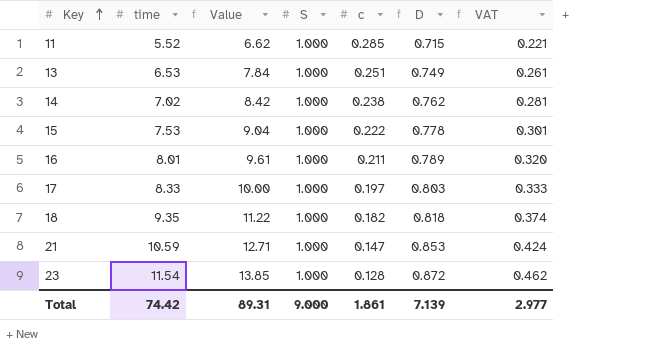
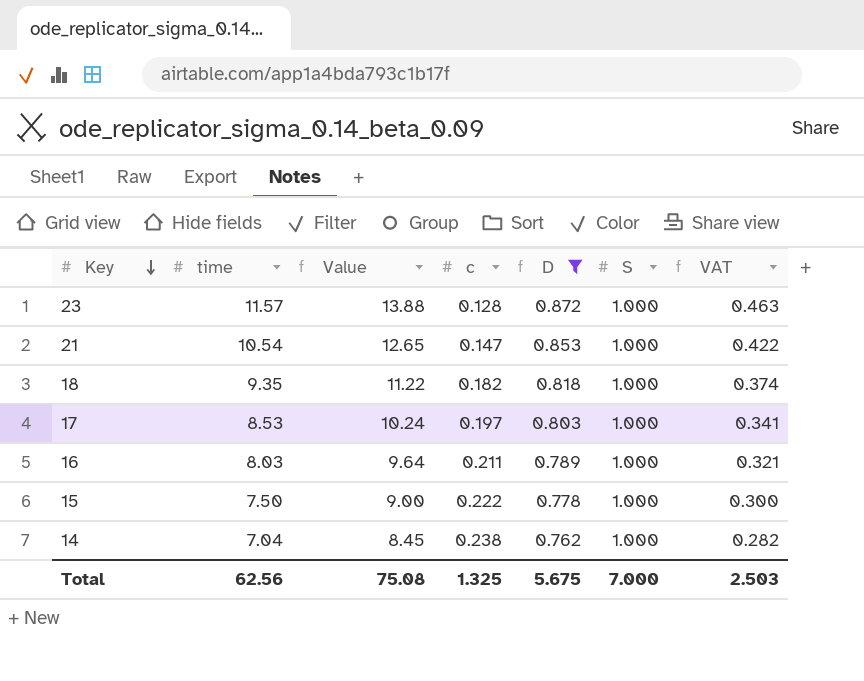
filter: none -> D >= 0.762
row order: Key ascending -> Key descending
column S | position: 4 -> 6
23 | time: 11.54 -> 11.57
23 | Value: 13.85 -> 13.88
23 | VAT: 0.462 -> 0.463
21 | time: 10.59 -> 10.54
21 | Value: 12.71 -> 12.65
21 | VAT: 0.424 -> 0.422
17 | time: 8.33 -> 8.53
17 | Value: 10.00 -> 10.24
17 | VAT: 0.333 -> 0.341
16 | time: 8.01 -> 8.03
16 | Value: 9.61 -> 9.64
16 | VAT: 0.320 -> 0.321
15 | time: 7.53 -> 7.50
15 | Value: 9.04 -> 9.00
15 | VAT: 0.301 -> 0.300
14 | time: 7.02 -> 7.04
14 | Value: 8.42 -> 8.45
14 | VAT: 0.281 -> 0.282
Total | time: 74.42 -> 62.56
Total | Value: 89.31 -> 75.08
Total | c: 1.861 -> 1.325
Total | D: 7.139 -> 5.675
Total | S: 9.000 -> 7.000
Total | VAT: 2.977 -> 2.503

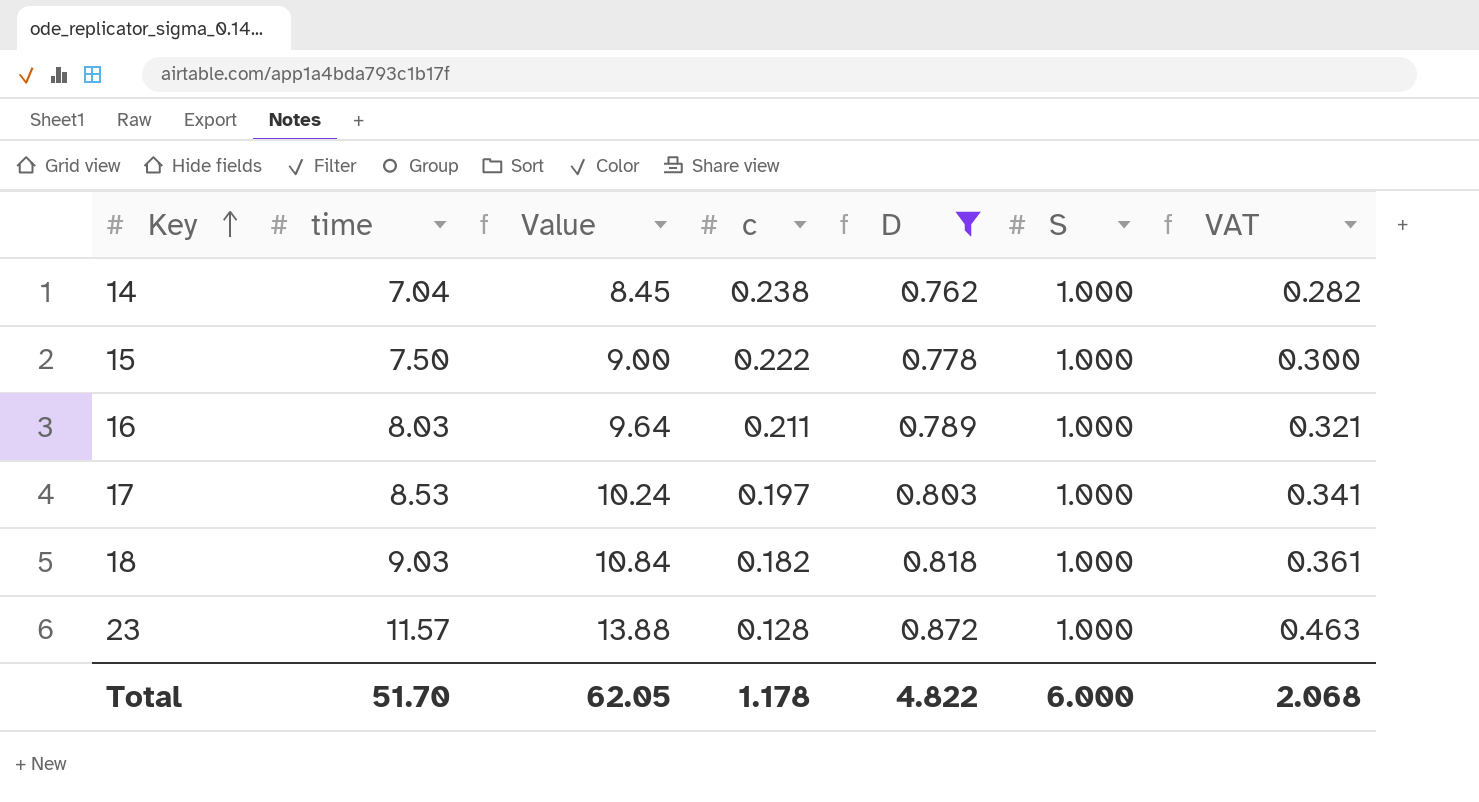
row order: Key descending -> Key ascending
row 21: 10.54 | 12.65 | 0.147 | 0.853 | 1.000 | 0.422 -> none
18 | time: 9.35 -> 9.03
18 | Value: 11.22 -> 10.84
18 | VAT: 0.374 -> 0.361
Total | time: 62.56 -> 51.70
Total | Value: 75.08 -> 62.05
Total | c: 1.325 -> 1.178
Total | D: 5.675 -> 4.822
Total | S: 7.000 -> 6.000
Total | VAT: 2.503 -> 2.068

